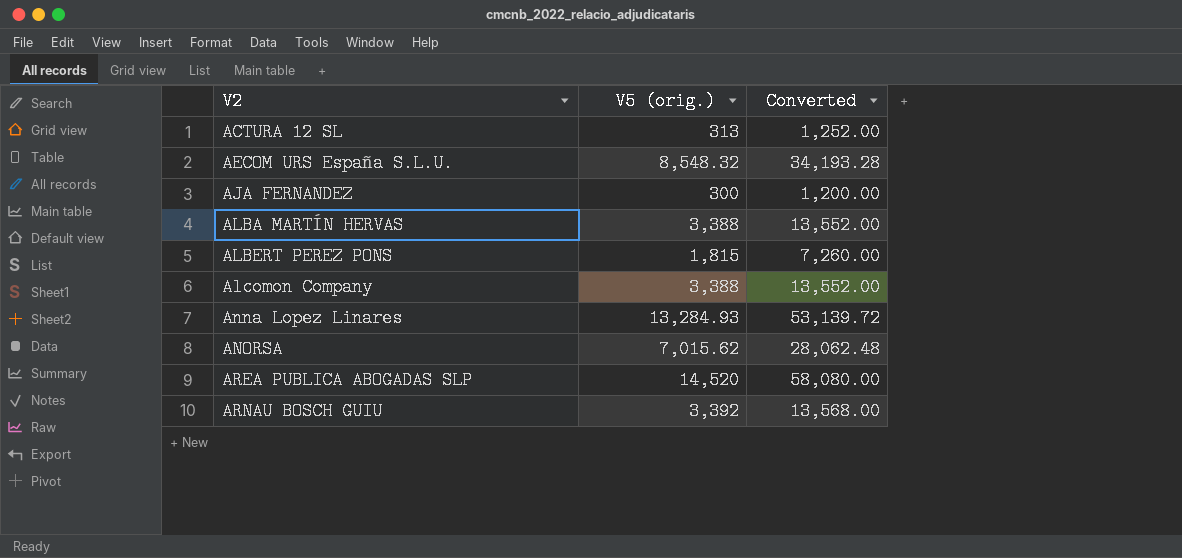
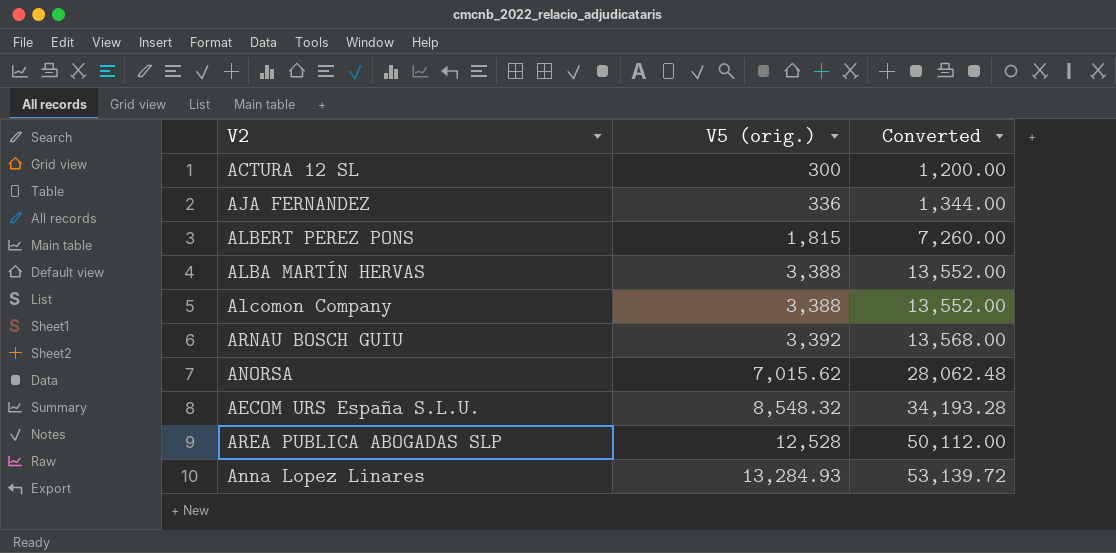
row order: V2 ascending -> V5 (orig.) ascending
ACTURA 12 SL | V5 (orig.): 313 -> 300
ACTURA 12 SL | Converted: 1,252.00 -> 1,200.00
AJA FERNANDEZ | V5 (orig.): 300 -> 336
AJA FERNANDEZ | Converted: 1,200.00 -> 1,344.00
AREA PUBLICA ABOGADAS SLP | V5 (orig.): 14,520 -> 12,528
AREA PUBLICA ABOGADAS SLP | Converted: 58,080.00 -> 50,112.00

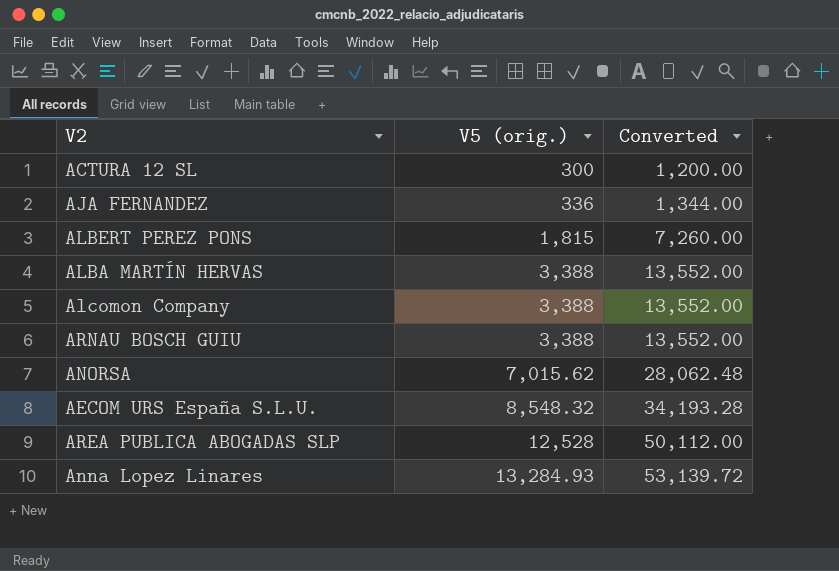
ARNAU BOSCH GUIU | V5 (orig.): 3,392 -> 3,388
ARNAU BOSCH GUIU | Converted: 13,568.00 -> 13,552.00

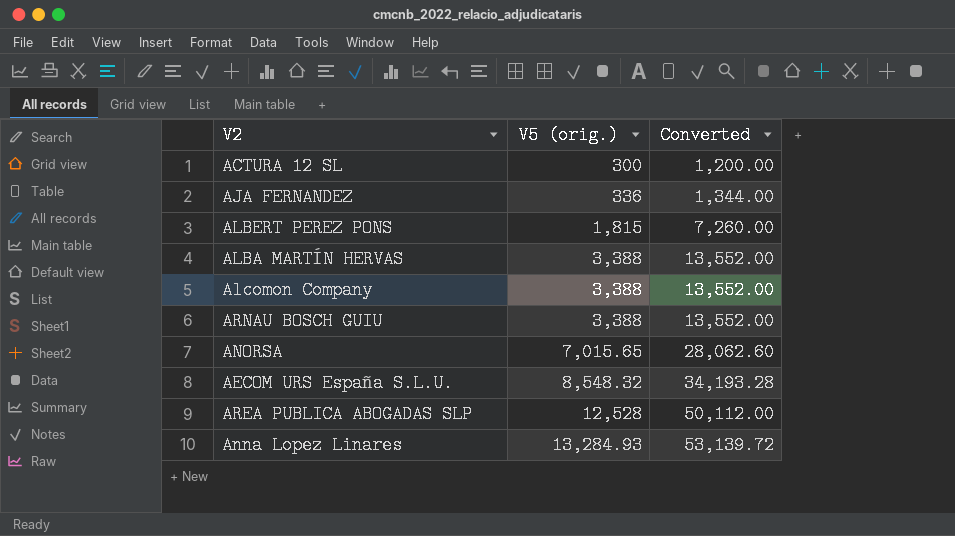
ANORSA | V5 (orig.): 7,015.62 -> 7,015.65
ANORSA | Converted: 28,062.48 -> 28,062.60

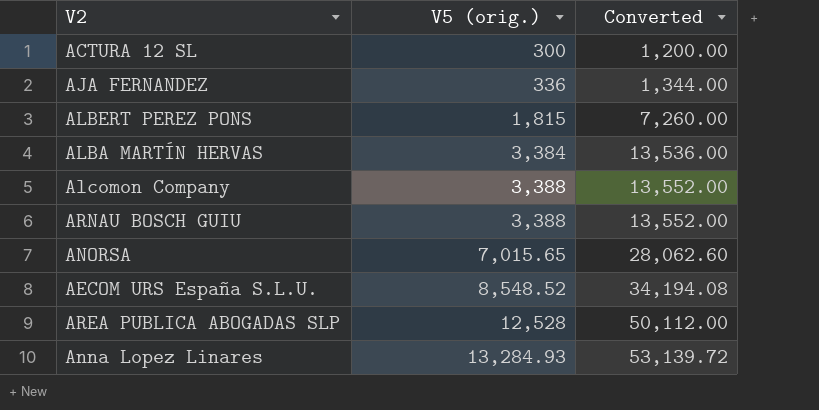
ALBA MARTÍN HERVAS | V5 (orig.): 3,388 -> 3,384
ALBA MARTÍN HERVAS | Converted: 13,552.00 -> 13,536.00
AECOM URS España S.L.U. | V5 (orig.): 8,548.32 -> 8,548.52
AECOM URS España S.L.U. | Converted: 34,193.28 -> 34,194.08

